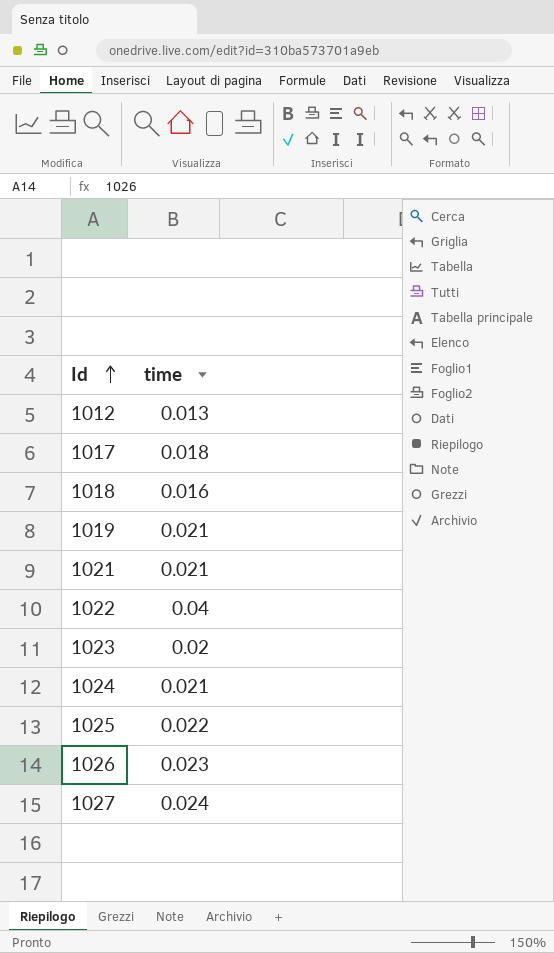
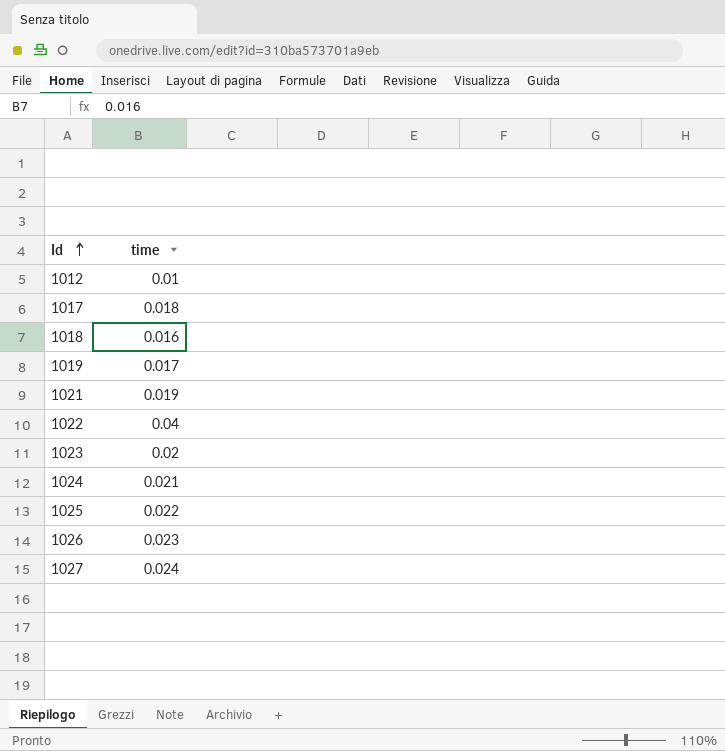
1012 | time: 0.013 -> 0.01
1019 | time: 0.021 -> 0.017
1021 | time: 0.021 -> 0.019

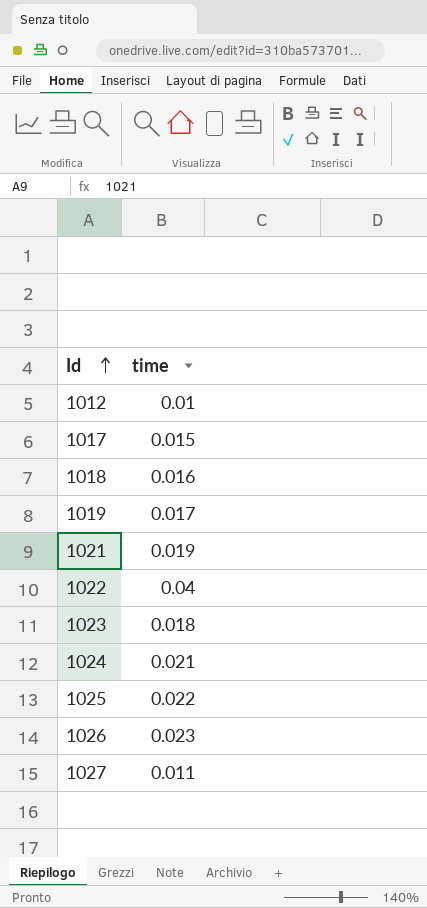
1017 | time: 0.018 -> 0.015
1023 | time: 0.02 -> 0.018
1027 | time: 0.024 -> 0.011

